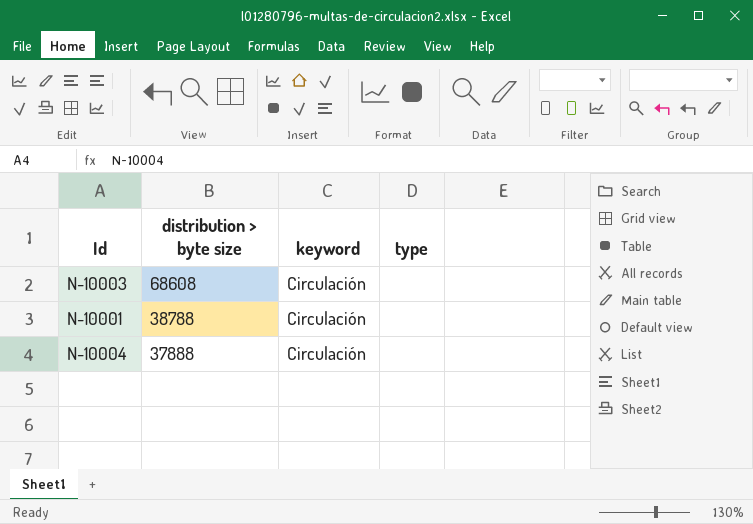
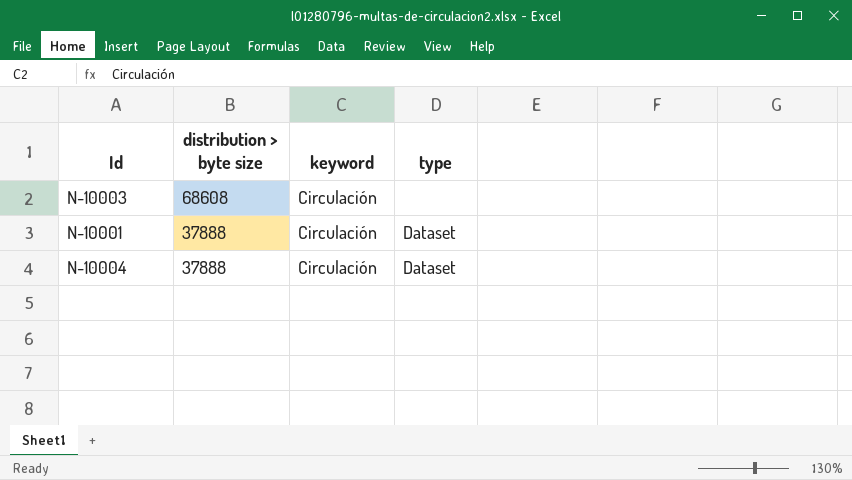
N-10001 | distribution > byte size: 38788 -> 37888
N-10001 | type: none -> Dataset
N-10004 | type: none -> Dataset

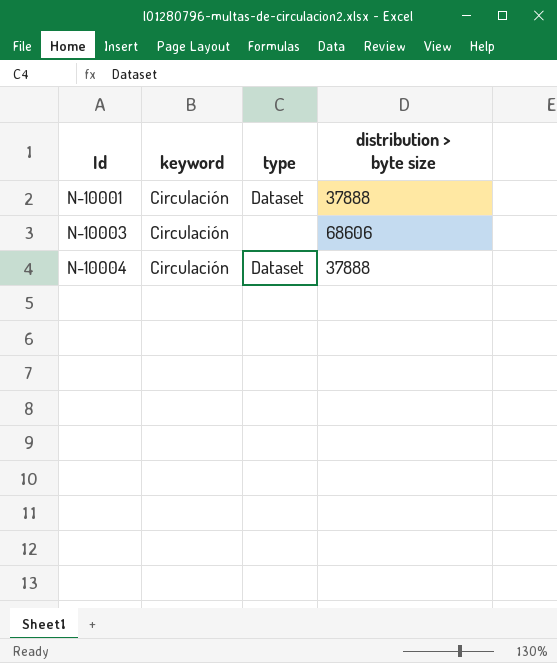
row order: distribution > byte size descending -> Id ascending
column distribution > byte size | position: 2 -> 4
N-10003 | distribution > byte size: 68608 -> 68606

